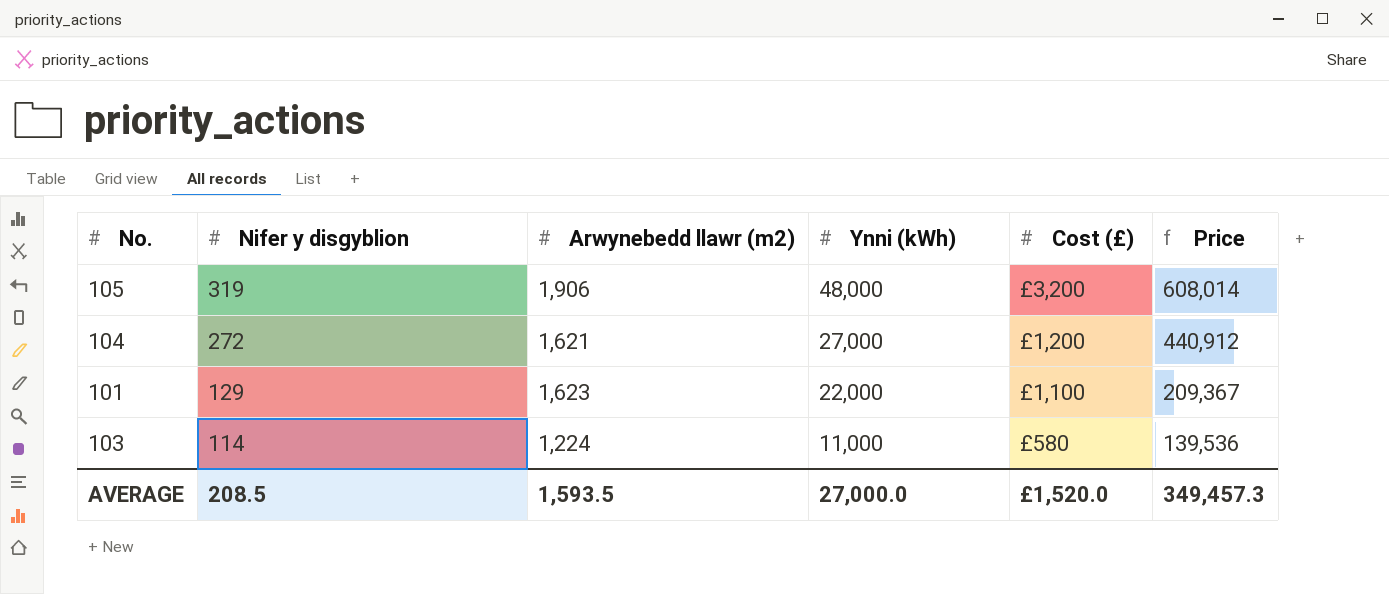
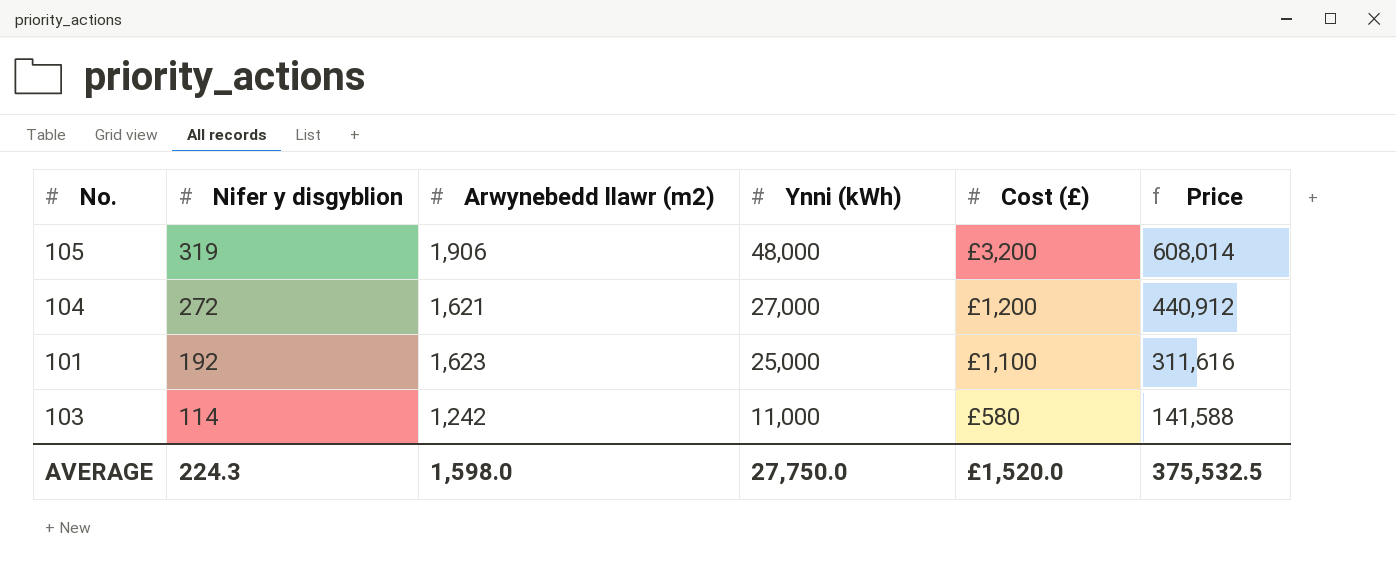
101 | Nifer y disgyblion: 129 -> 192
101 | Ynni (kWh): 22,000 -> 25,000
101 | Price: 209,367 -> 311,616
103 | Arwynebedd llawr (m2): 1,224 -> 1,242
103 | Price: 139,536 -> 141,588
AVERAGE | Nifer y disgyblion: 208.5 -> 224.3
AVERAGE | Arwynebedd llawr (m2): 1,593.5 -> 1,598.0
AVERAGE | Ynni (kWh): 27,000.0 -> 27,750.0
AVERAGE | Price: 349,457.3 -> 375,532.5

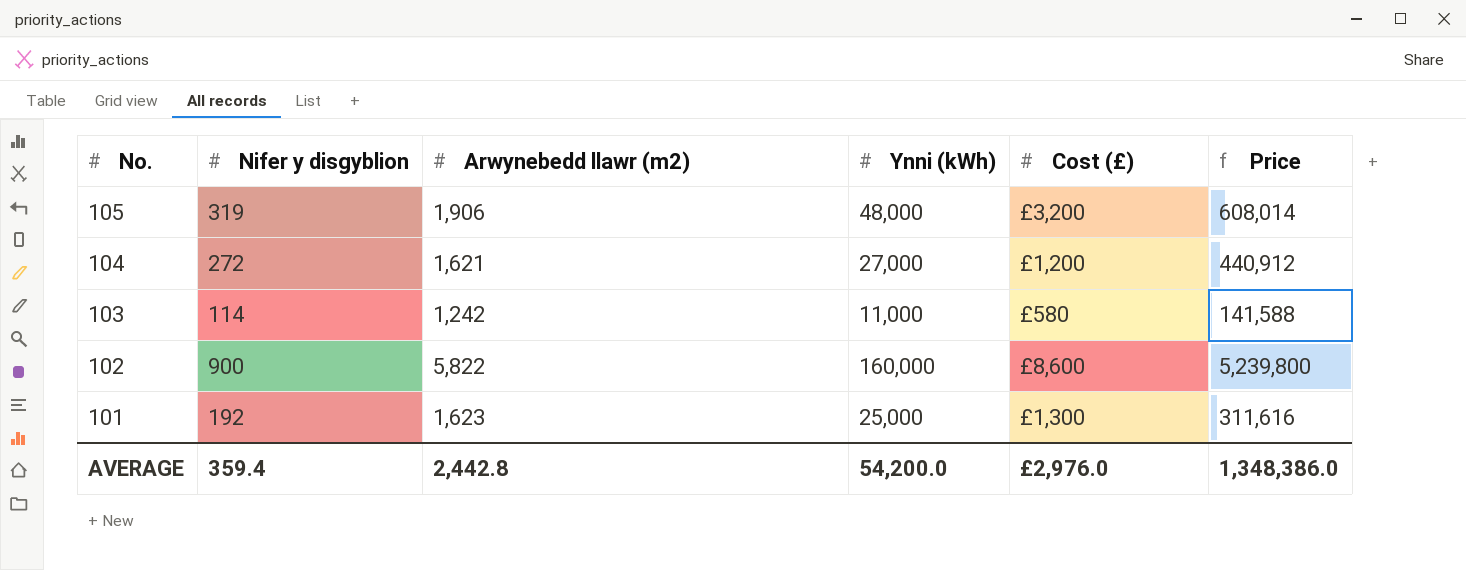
row order: Nifer y disgyblion descending -> No. descending
row 102: none -> 900 | 5,822 | 160,000 | £8,600 | 5,239,800
101 | Cost (£): £1,100 -> £1,300
AVERAGE | Nifer y disgyblion: 224.3 -> 359.4
AVERAGE | Arwynebedd llawr (m2): 1,598.0 -> 2,442.8
AVERAGE | Ynni (kWh): 27,750.0 -> 54,200.0
AVERAGE | Cost (£): £1,520.0 -> £2,976.0
AVERAGE | Price: 375,532.5 -> 1,348,386.0

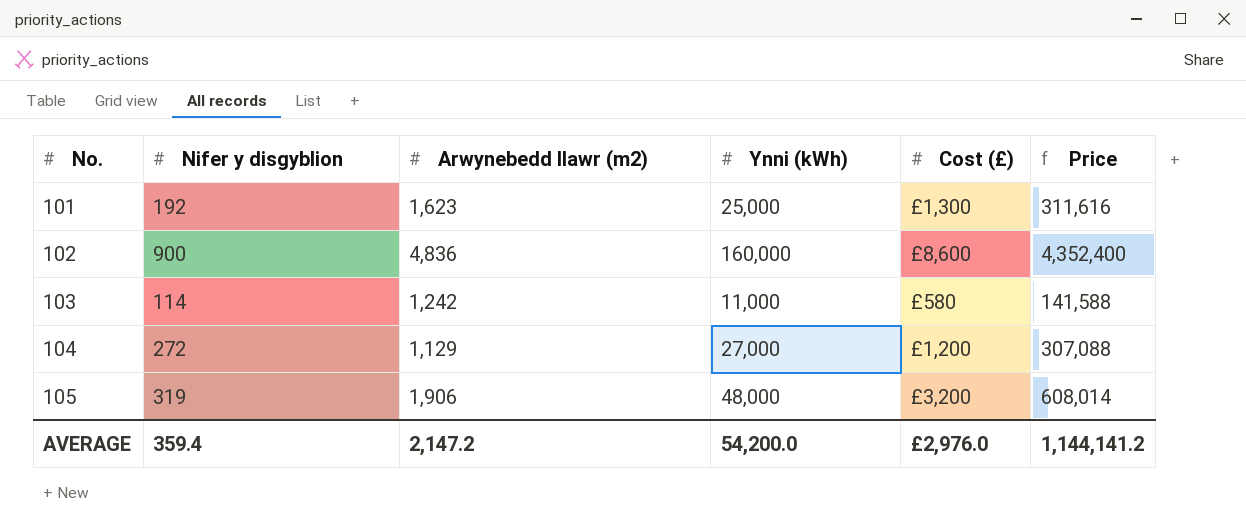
row order: No. descending -> No. ascending
102 | Arwynebedd llawr (m2): 5,822 -> 4,836
102 | Price: 5,239,800 -> 4,352,400
104 | Arwynebedd llawr (m2): 1,621 -> 1,129
104 | Price: 440,912 -> 307,088
AVERAGE | Arwynebedd llawr (m2): 2,442.8 -> 2,147.2
AVERAGE | Price: 1,348,386.0 -> 1,144,141.2

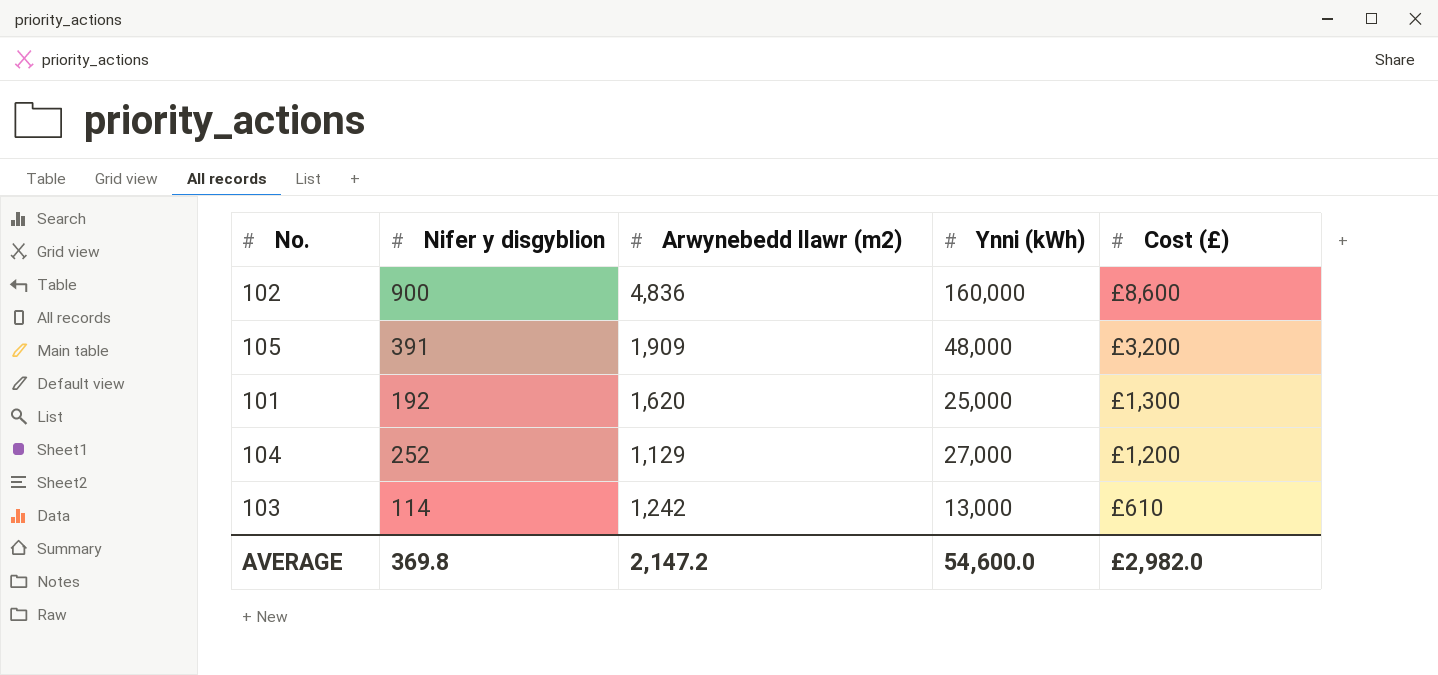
row order: No. ascending -> Cost (£) descending
column Price | formula: [Nifer y disgyblion] * [Arwynebedd llawr (m2)] -> none
105 | Nifer y disgyblion: 319 -> 391
105 | Arwynebedd llawr (m2): 1,906 -> 1,909
101 | Arwynebedd llawr (m2): 1,623 -> 1,620
104 | Nifer y disgyblion: 272 -> 252
103 | Ynni (kWh): 11,000 -> 13,000
103 | Cost (£): £580 -> £610
AVERAGE | Nifer y disgyblion: 359.4 -> 369.8
AVERAGE | Ynni (kWh): 54,200.0 -> 54,600.0
AVERAGE | Cost (£): £2,976.0 -> £2,982.0

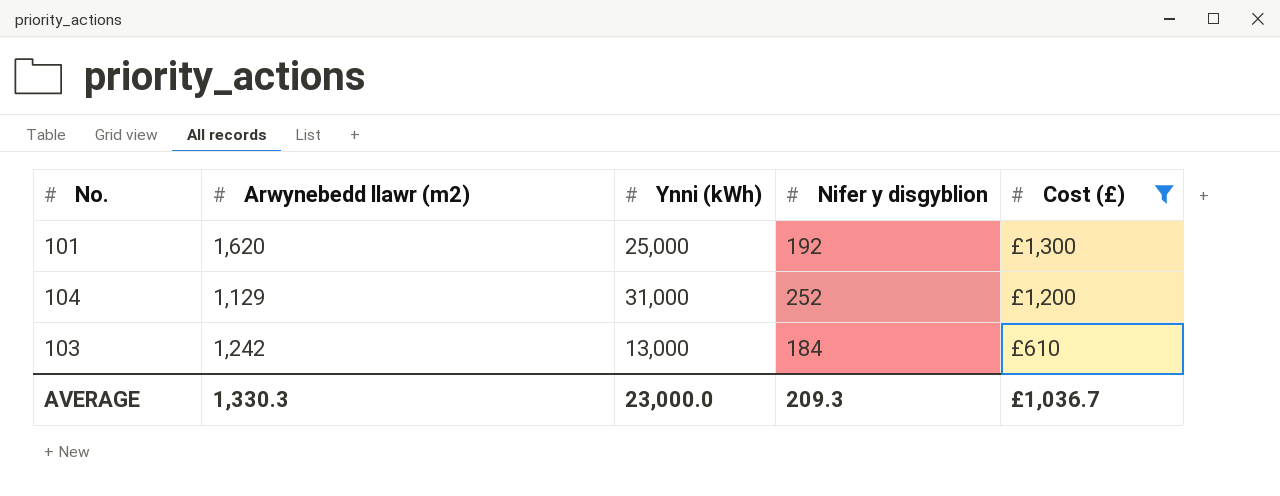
filter: none -> Cost (£) <= £1,300
column Nifer y disgyblion | position: 2 -> 4
104 | Ynni (kWh): 27,000 -> 31,000
103 | Nifer y disgyblion: 114 -> 184
AVERAGE | Arwynebedd llawr (m2): 2,147.2 -> 1,330.3
AVERAGE | Ynni (kWh): 54,600.0 -> 23,000.0
AVERAGE | Nifer y disgyblion: 369.8 -> 209.3
AVERAGE | Cost (£): £2,982.0 -> £1,036.7

